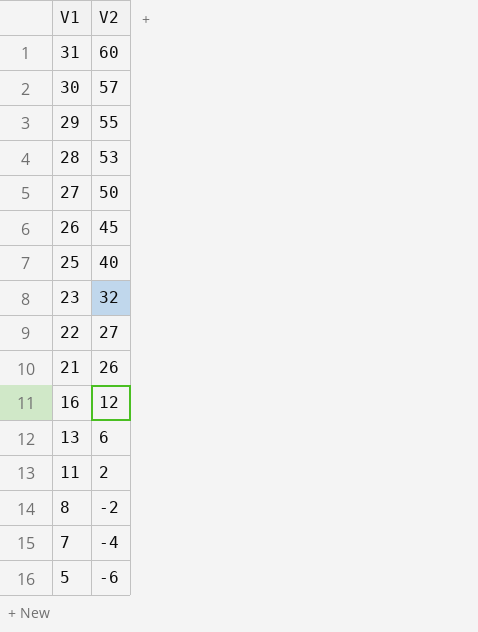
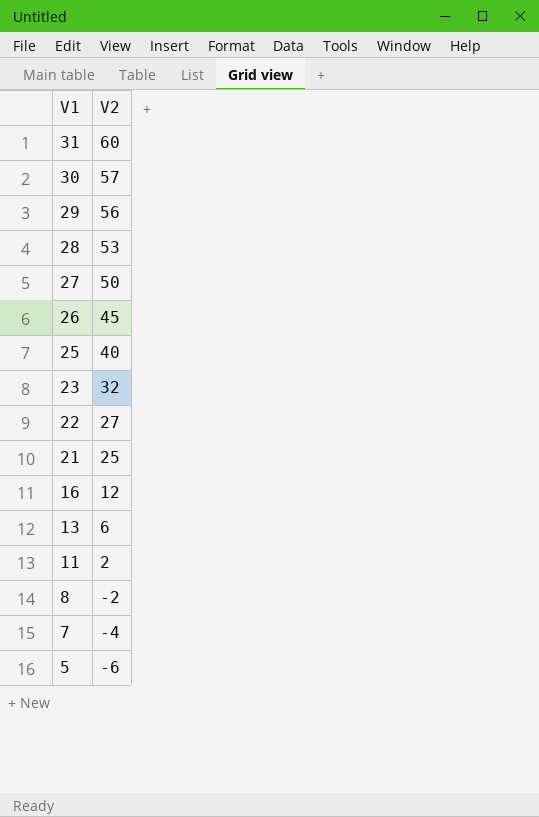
29 | V2: 55 -> 56
21 | V2: 26 -> 25

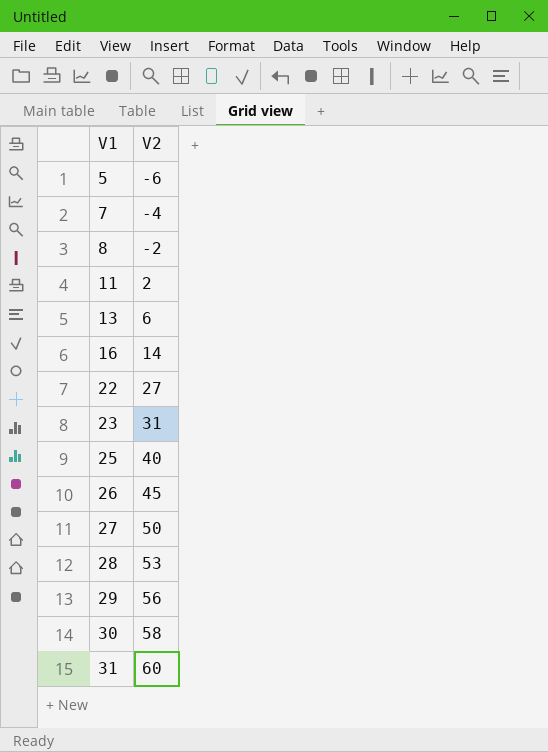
row order: V1 descending -> V1 ascending
row 21: 25 -> none
16 | V2: 12 -> 14
23 | V2: 32 -> 31
30 | V2: 57 -> 58

